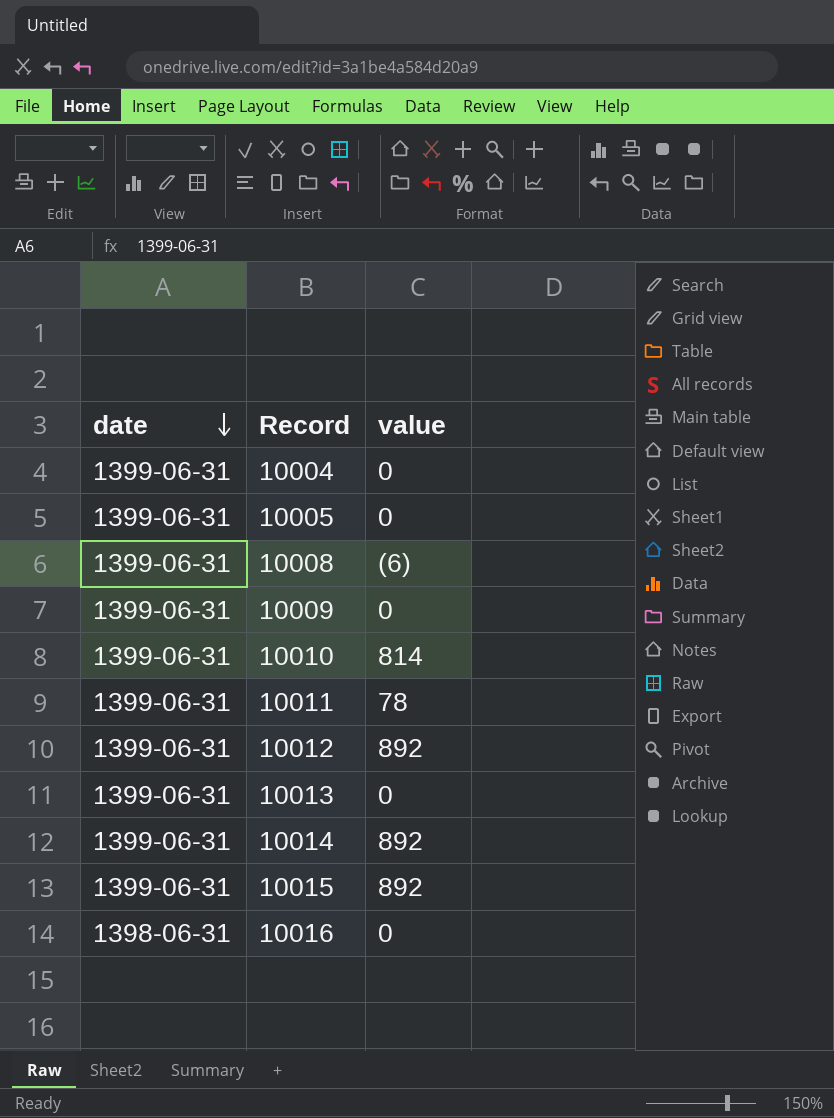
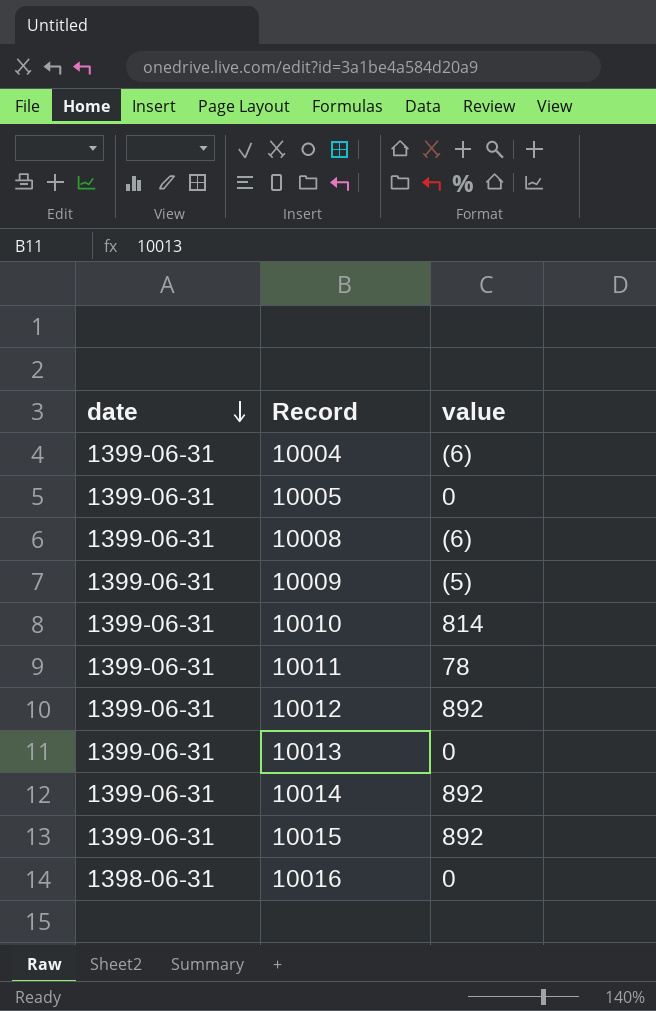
10004 | value: 0 -> (6)
10009 | value: 0 -> (5)

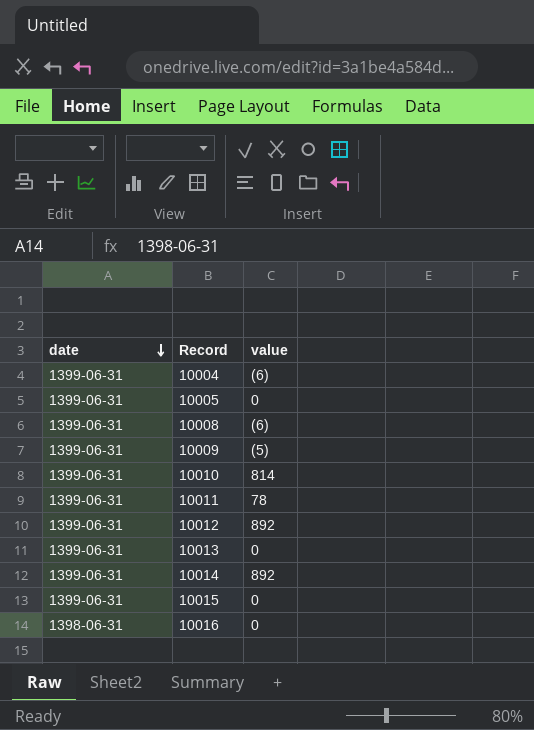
10015 | value: 892 -> 0

